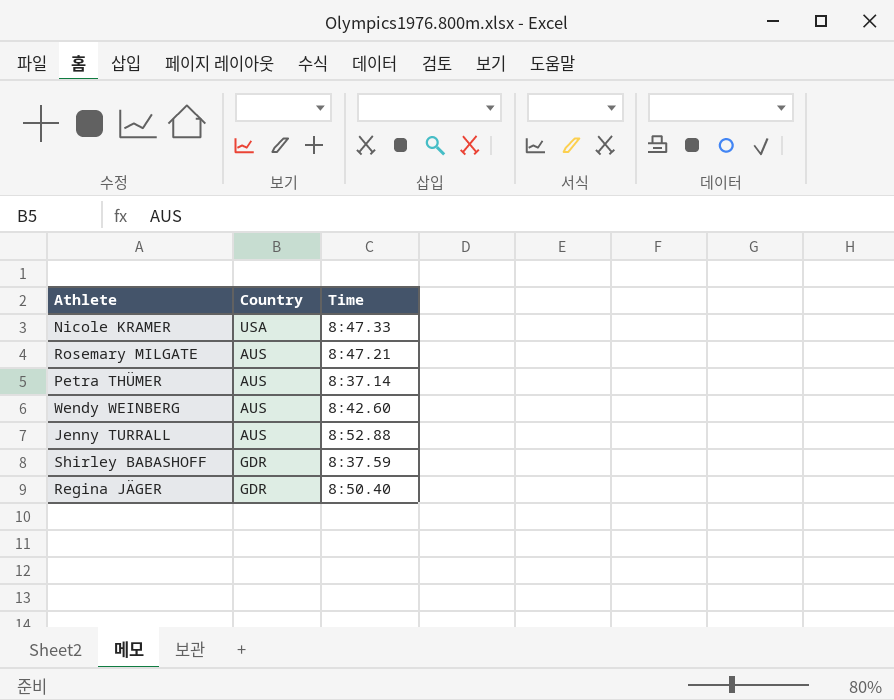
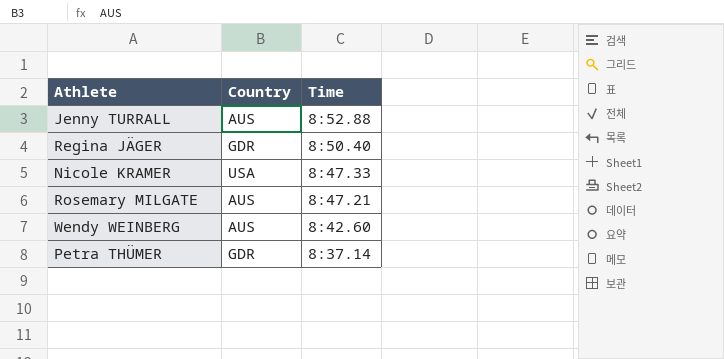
row order: none -> Time descending
row Shirley BABASHOFF: GDR | 8:37.59 -> none
Petra THÜMER | Country: AUS -> GDR

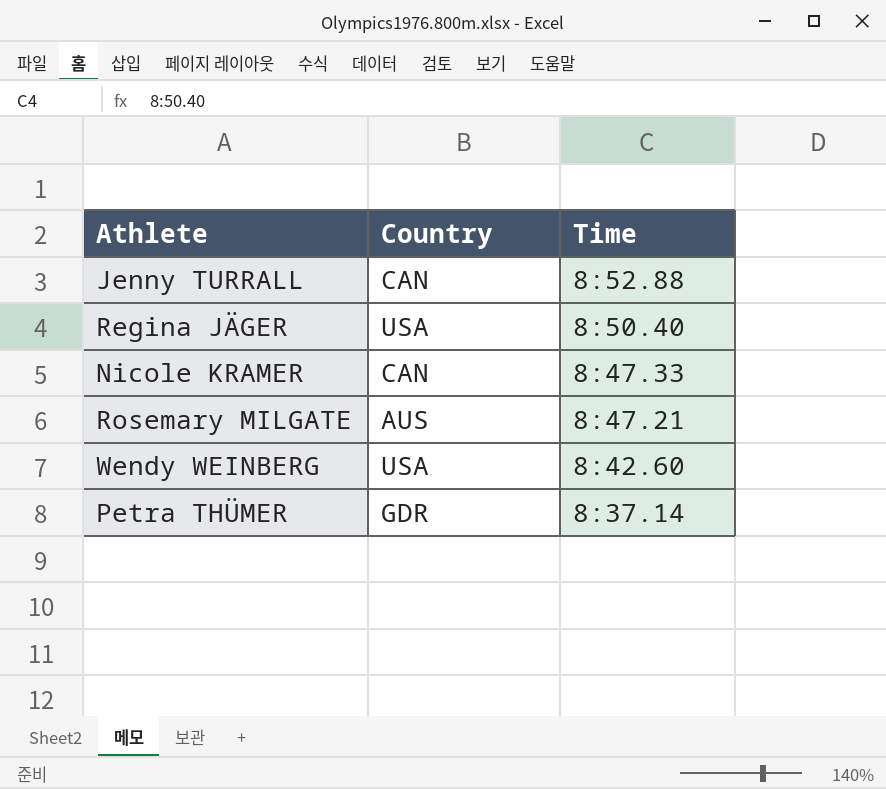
Jenny TURRALL | Country: AUS -> CAN
Regina JÄGER | Country: GDR -> USA
Nicole KRAMER | Country: USA -> CAN
Wendy WEINBERG | Country: AUS -> USA

